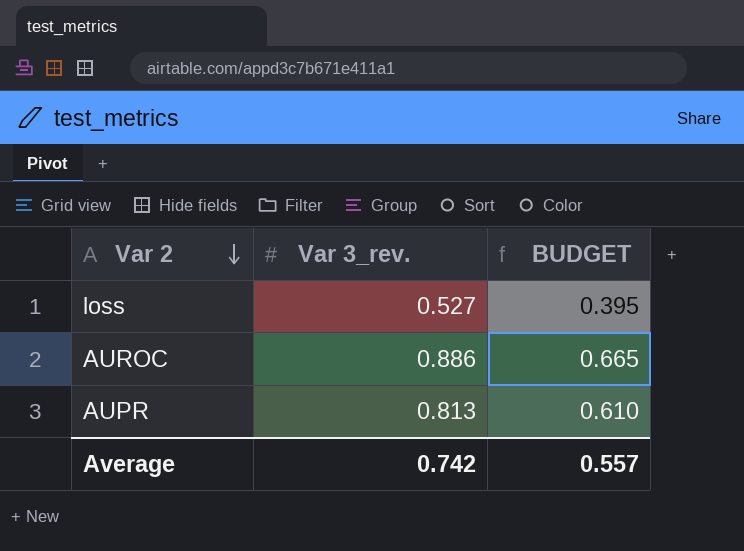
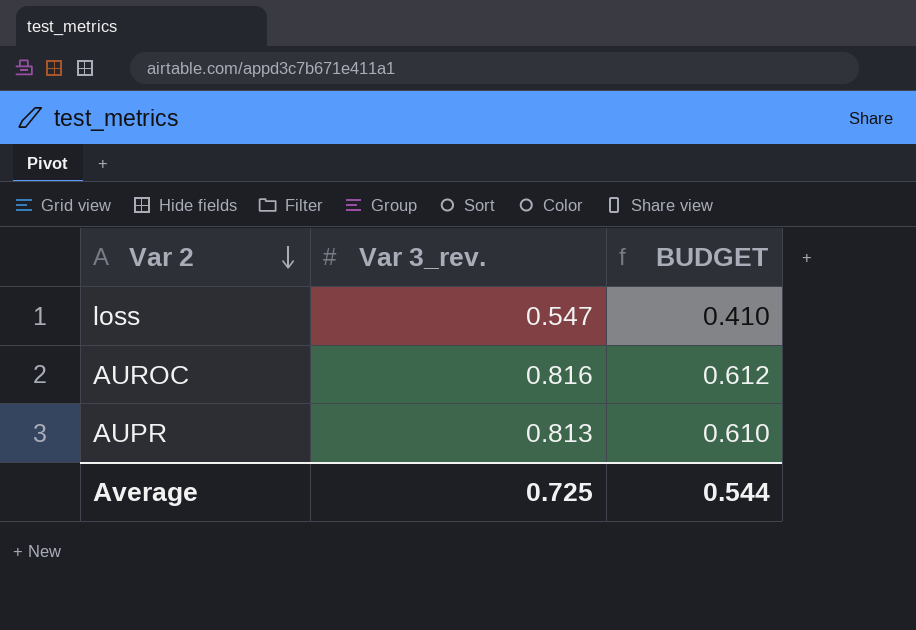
loss | Var 3_rev.: 0.527 -> 0.547
loss | BUDGET: 0.395 -> 0.410
AUROC | Var 3_rev.: 0.886 -> 0.816
AUROC | BUDGET: 0.665 -> 0.612
Average | Var 3_rev.: 0.742 -> 0.725
Average | BUDGET: 0.557 -> 0.544

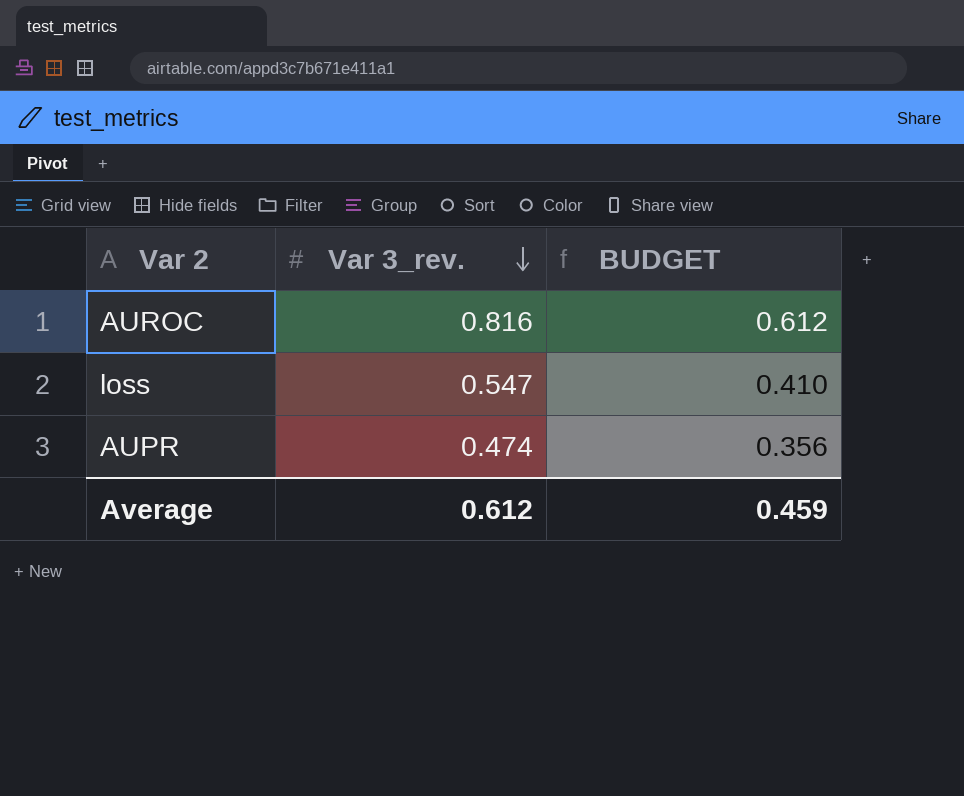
row order: Var 2 descending -> Var 3_rev. descending
AUPR | Var 3_rev.: 0.813 -> 0.474
AUPR | BUDGET: 0.610 -> 0.356
Average | Var 3_rev.: 0.725 -> 0.612
Average | BUDGET: 0.544 -> 0.459

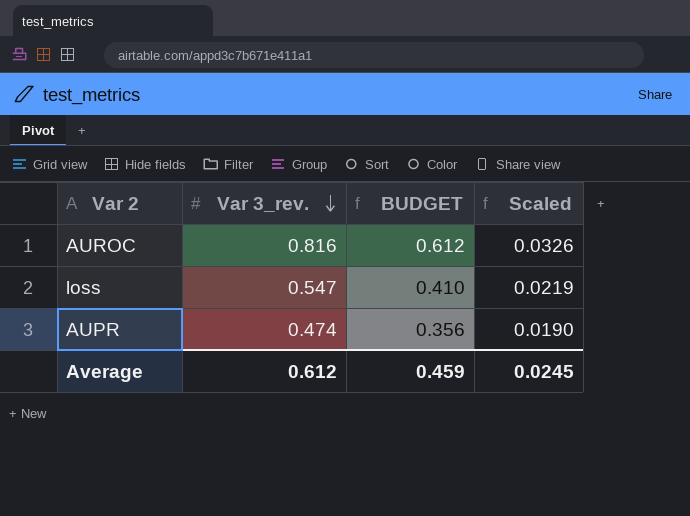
column Scaled | formula: none -> [Var 3_rev.] * 0.04

